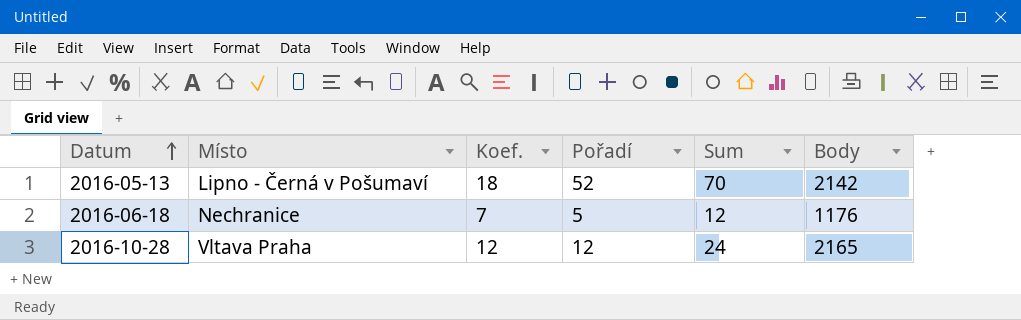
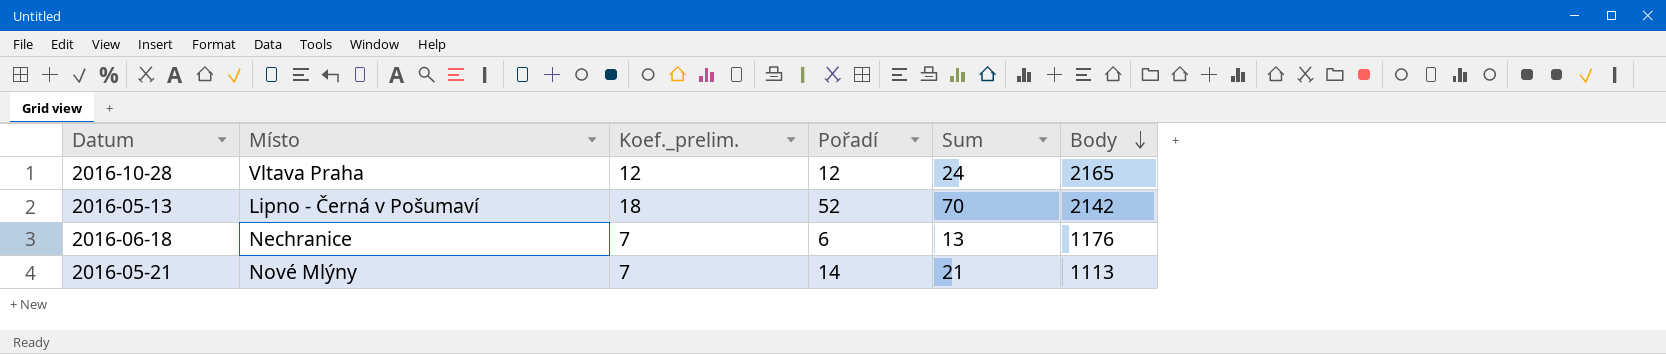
row order: Datum ascending -> Body descending
column name: Koef. -> Koef._prelim.
2016-06-18 | Pořadí: 5 -> 6
2016-06-18 | Sum: 12 -> 13
row 2016-05-21: none -> Nové Mlýny | 7 | 14 | 21 | 1113

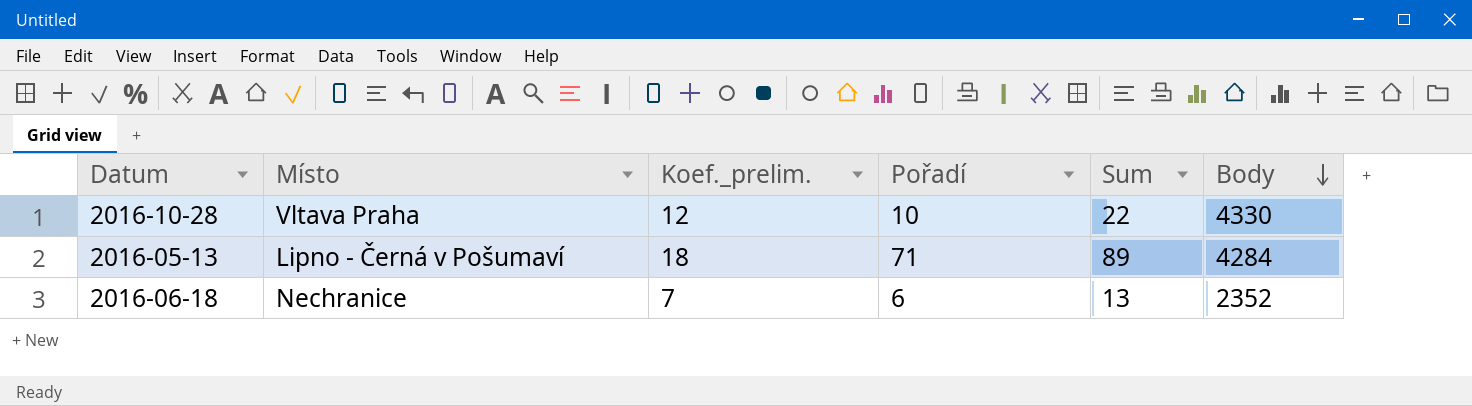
row 2016-05-21: Nové Mlýny | 7 | 14 | 21 | 1113 -> none
2016-10-28 | Pořadí: 12 -> 10
2016-10-28 | Sum: 24 -> 22
2016-10-28 | Body: 2165 -> 4330
2016-05-13 | Pořadí: 52 -> 71
2016-05-13 | Sum: 70 -> 89
2016-05-13 | Body: 2142 -> 4284
2016-06-18 | Body: 1176 -> 2352

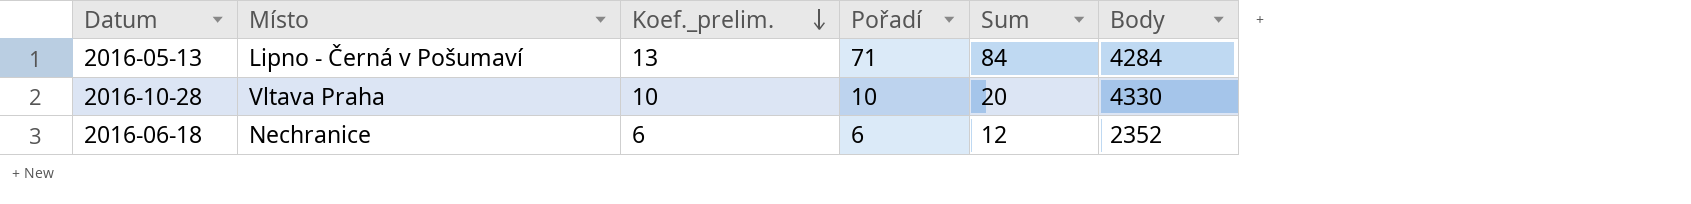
row order: Body descending -> Koef._prelim. descending
2016-05-13 | Koef._prelim.: 18 -> 13
2016-05-13 | Sum: 89 -> 84
2016-10-28 | Koef._prelim.: 12 -> 10
2016-10-28 | Sum: 22 -> 20
2016-06-18 | Koef._prelim.: 7 -> 6
2016-06-18 | Sum: 13 -> 12

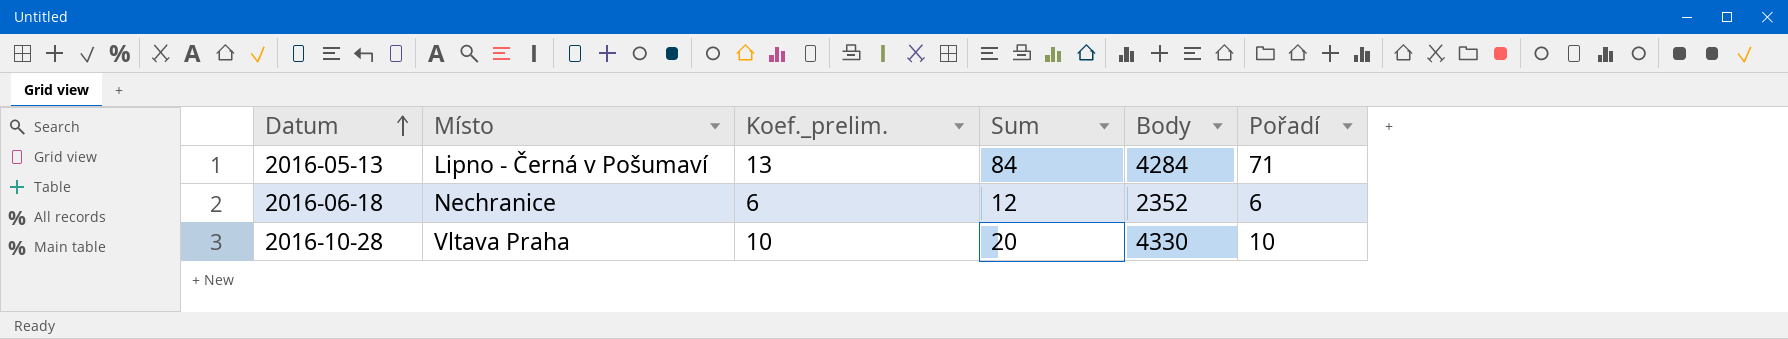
row order: Koef._prelim. descending -> Datum ascending
column Pořadí | position: 4 -> 6

